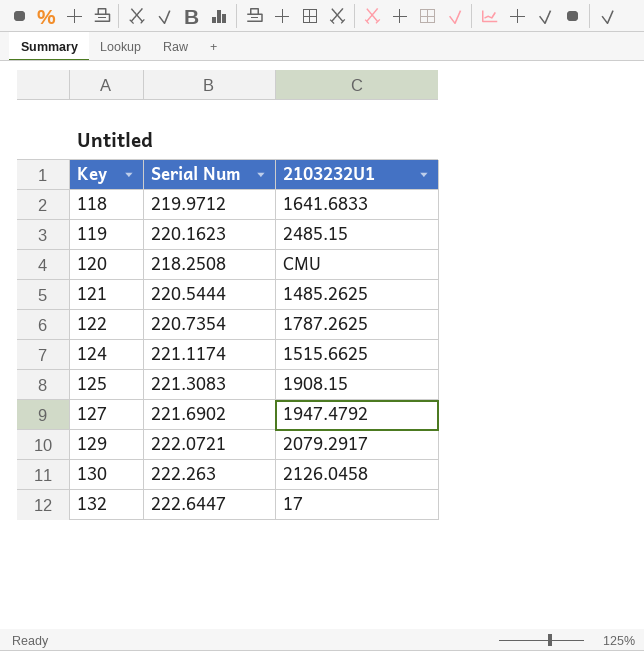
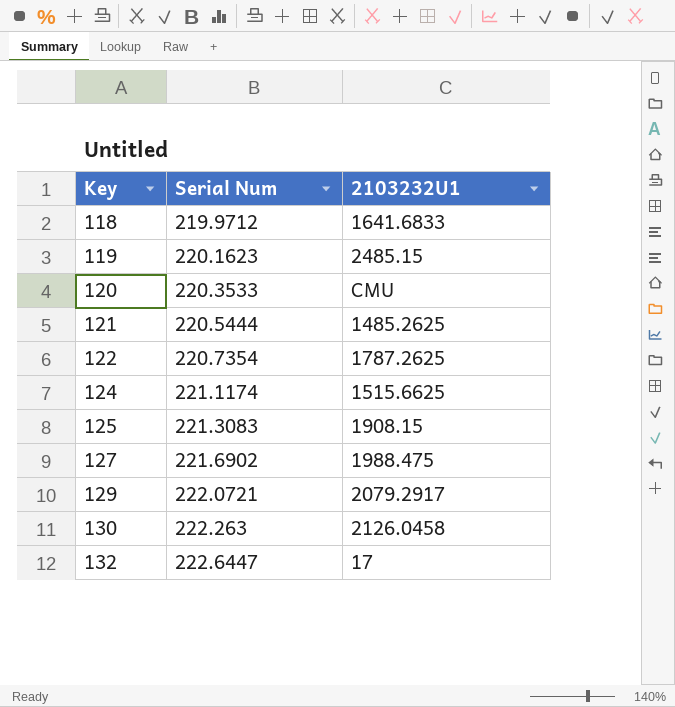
120 | Serial Num: 218.2508 -> 220.3533
127 | 2103232U1: 1947.4792 -> 1988.475

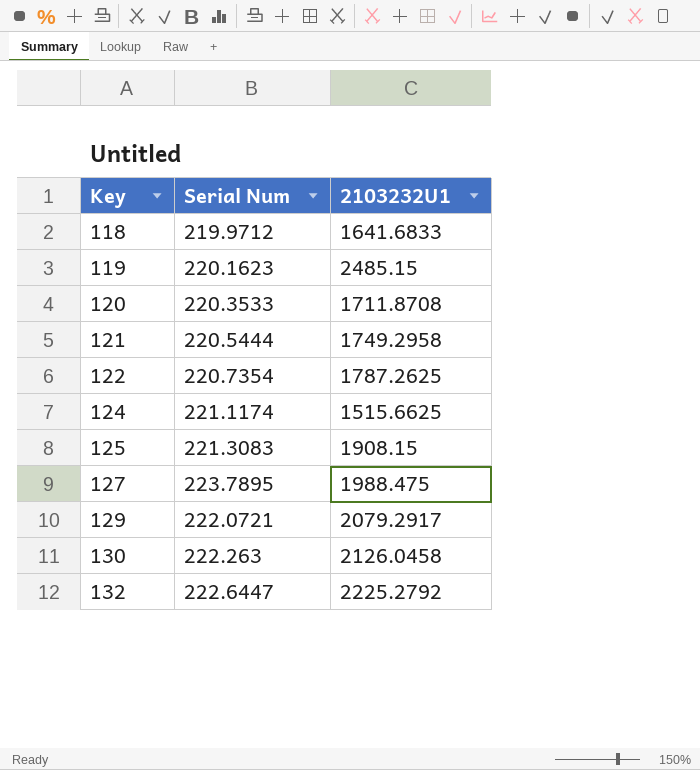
120 | 2103232U1: CMU -> 1711.8708
121 | 2103232U1: 1485.2625 -> 1749.2958
127 | Serial Num: 221.6902 -> 223.7895
132 | 2103232U1: 17 -> 2225.2792

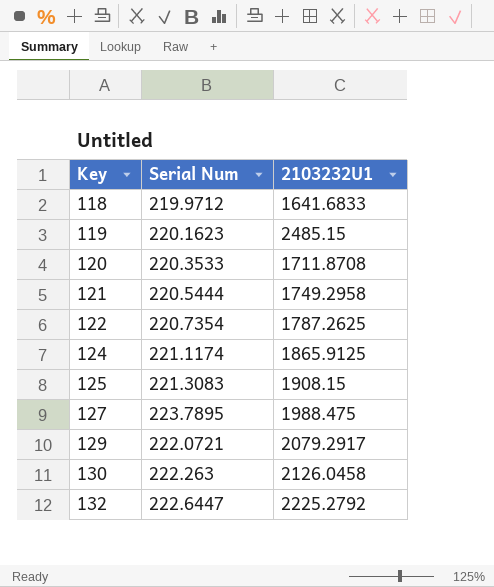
124 | 2103232U1: 1515.6625 -> 1865.9125

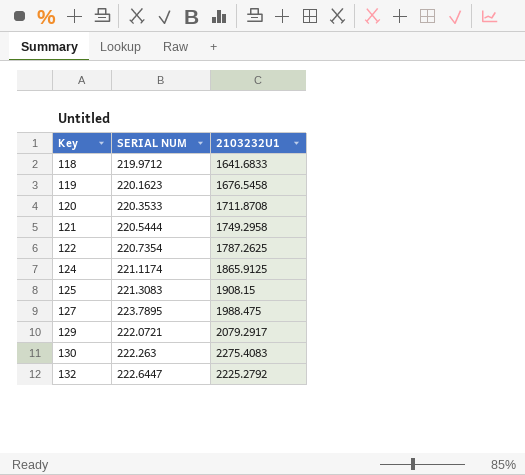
column name: Serial Num -> SERIAL NUM
119 | 2103232U1: 2485.15 -> 1676.5458
130 | 2103232U1: 2126.0458 -> 2275.4083

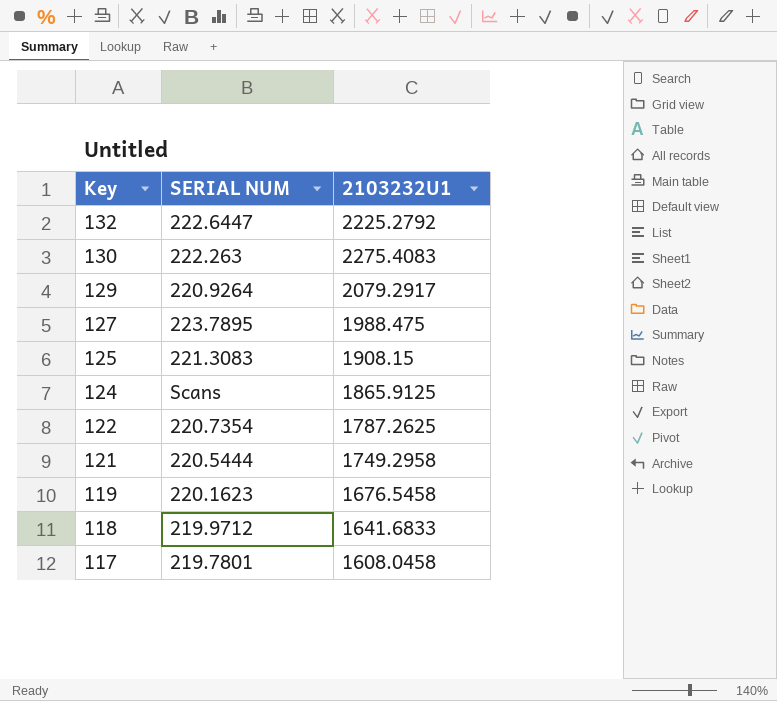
row order: Key ascending -> Key descending
row 120: 220.3533 | 1711.8708 -> none
129 | SERIAL NUM: 222.0721 -> 220.9264
124 | SERIAL NUM: 221.1174 -> Scans
row 117: none -> 219.7801 | 1608.0458

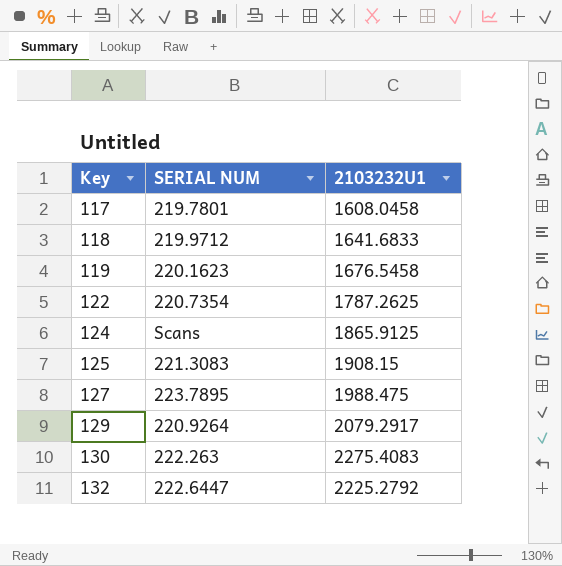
row order: Key descending -> Key ascending
row 121: 220.5444 | 1749.2958 -> none

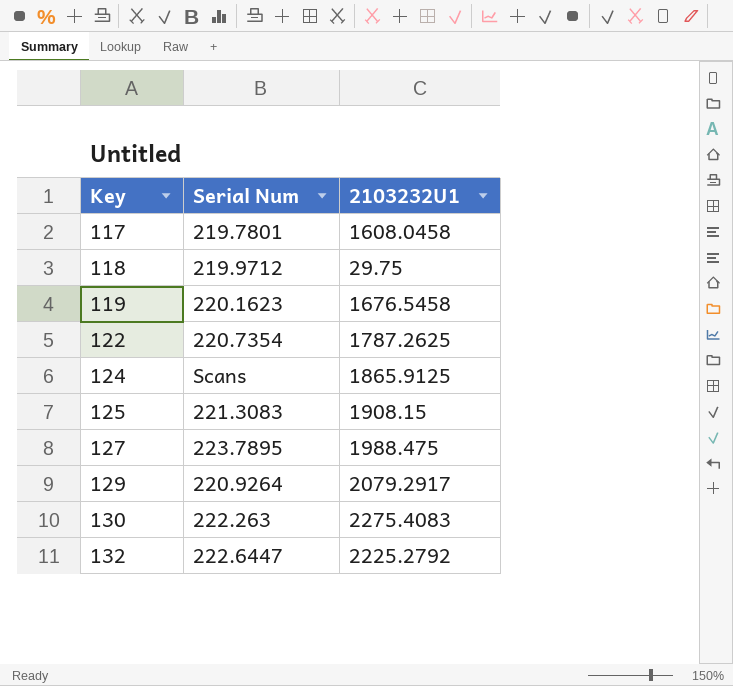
column name: SERIAL NUM -> Serial Num
118 | 2103232U1: 1641.6833 -> 29.75

